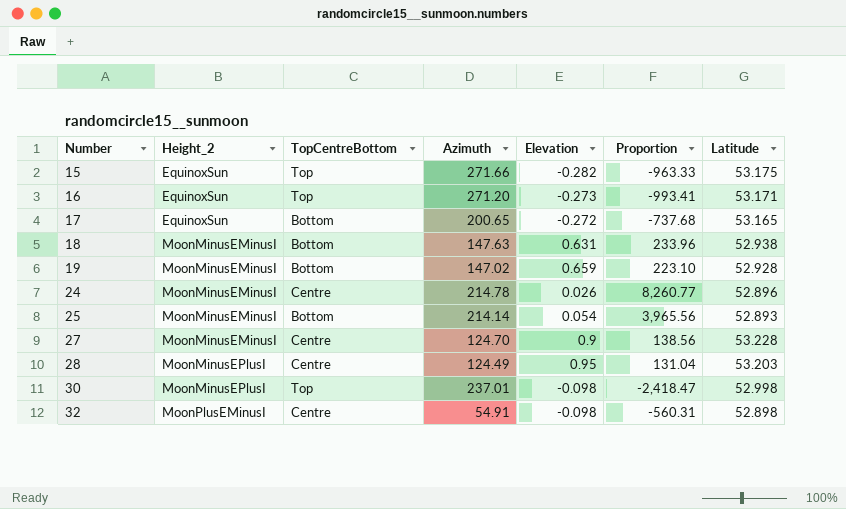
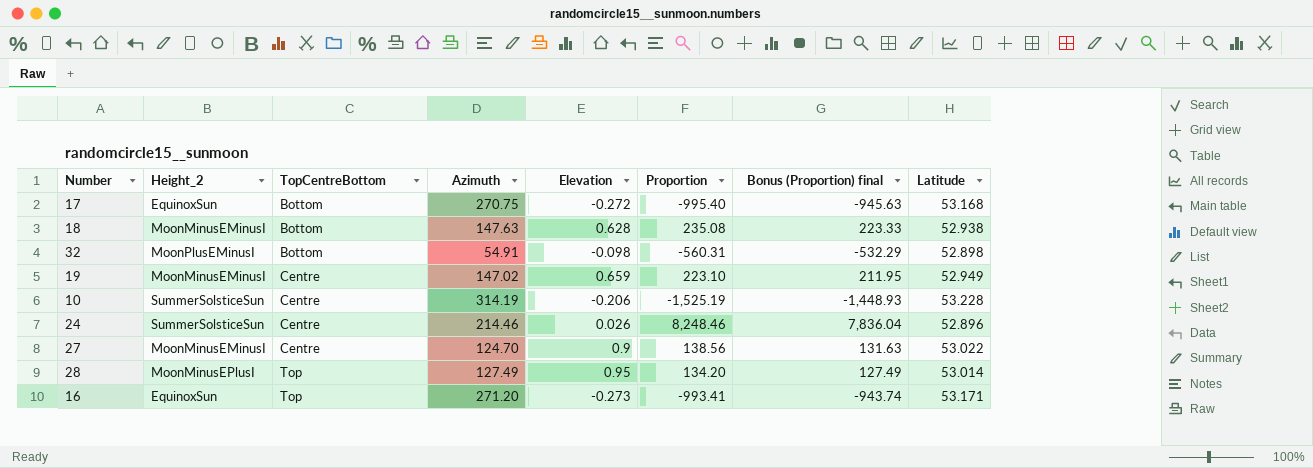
row order: Number ascending -> TopCentreBottom ascending
column Bonus (Proportion) final | formula: none -> [Proportion] * 0.95
row 15: EquinoxSun | Top | 271.66 | -0.282 | -963.33 | 53.175 -> none
row 25: MoonMinusEMinusI | Bottom | 214.14 | 0.054 | 3,965.56 | 52.893 -> none
row 30: MoonMinusEPlusI | Top | 237.01 | -0.098 | -2,418.47 | 52.998 -> none
17 | Azimuth: 200.65 -> 270.75
17 | Proportion: -737.68 -> -995.40
17 | Latitude: 53.165 -> 53.168
18 | Elevation: 0.631 -> 0.628
18 | Proportion: 233.96 -> 235.08
32 | TopCentreBottom: Centre -> Bottom
19 | TopCentreBottom: Bottom -> Centre
19 | Latitude: 52.928 -> 52.949
row 10: none -> SummerSolsticeSun | Centre | 314.19 | -0.206 | -1,525.19 | -1,448.93 | 53.228
24 | Height_2: MoonMinusEMinusI -> SummerSolsticeSun
24 | Azimuth: 214.78 -> 214.46
24 | Proportion: 8,260.77 -> 8,248.46
27 | Latitude: 53.228 -> 53.022
28 | TopCentreBottom: Centre -> Top
28 | Azimuth: 124.49 -> 127.49
28 | Proportion: 131.04 -> 134.20
28 | Latitude: 53.203 -> 53.014

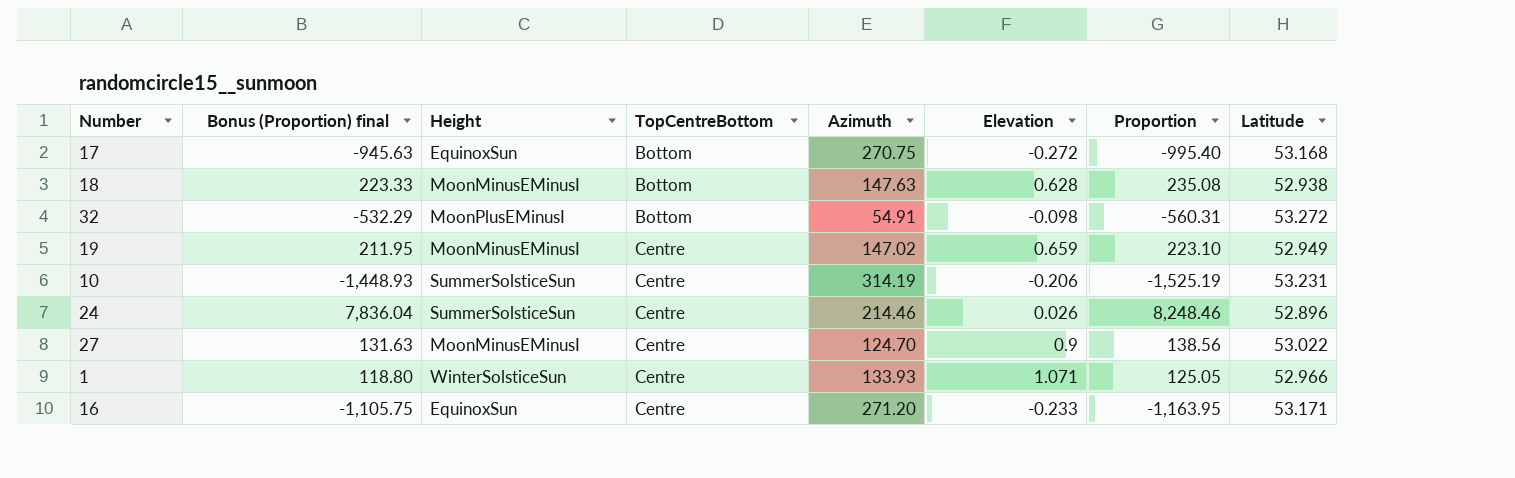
column Bonus (Proportion) final | position: 7 -> 2
column name: Height_2 -> Height
row 28: MoonMinusEPlusI | Top | 127.49 | 0.95 | 134.20 | 127.49 | 53.014 -> none
32 | Latitude: 52.898 -> 53.272
10 | Latitude: 53.228 -> 53.231
row 1: none -> 118.80 | WinterSolsticeSun | Centre | 133.93 | 1.071 | 125.05 | 52.966
16 | Bonus (Proportion) final: -943.74 -> -1,105.75
16 | TopCentreBottom: Top -> Centre
16 | Elevation: -0.273 -> -0.233
16 | Proportion: -993.41 -> -1,163.95

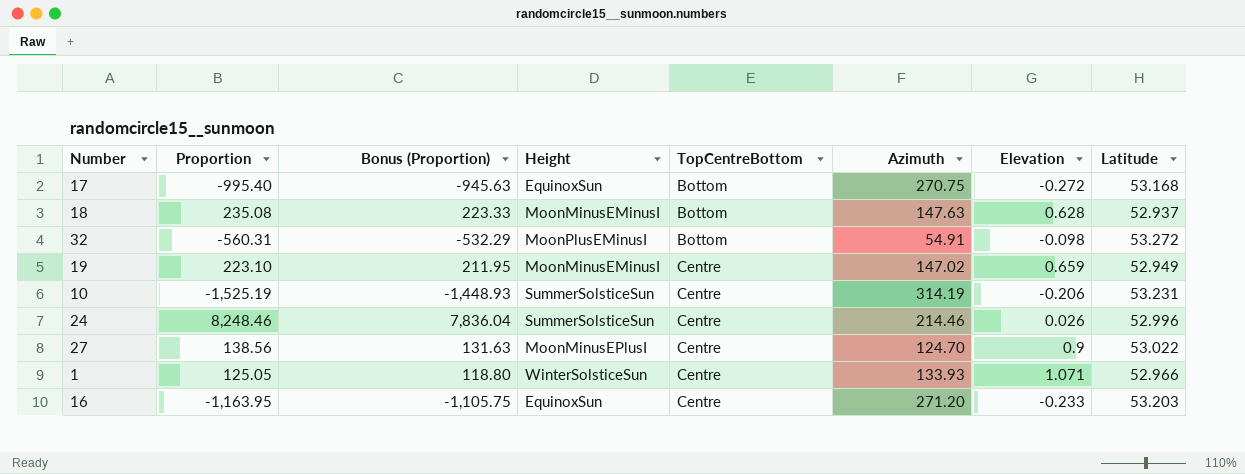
column Proportion | position: 7 -> 2
column name: Bonus (Proportion) final -> Bonus (Proportion)
18 | Latitude: 52.938 -> 52.937
24 | Latitude: 52.896 -> 52.996
27 | Height: MoonMinusEMinusI -> MoonMinusEPlusI
16 | Latitude: 53.171 -> 53.203

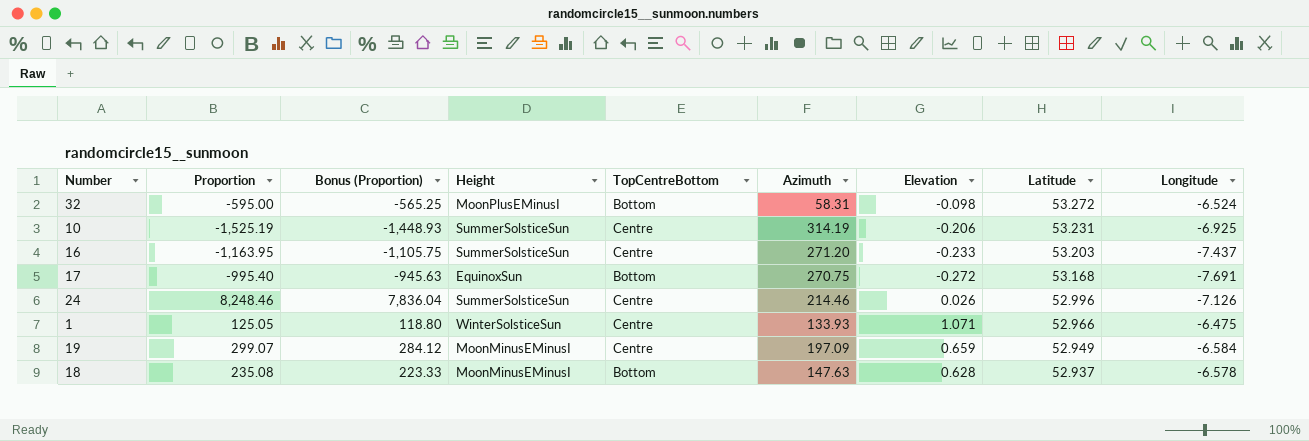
row order: TopCentreBottom ascending -> Latitude descending
column Longitude | position: none -> 9
row 27: 138.56 | 131.63 | MoonMinusEPlusI | Centre | 124.70 | 0.9 | 53.022 -> none
32 | Proportion: -560.31 -> -595.00
32 | Bonus (Proportion): -532.29 -> -565.25
32 | Azimuth: 54.91 -> 58.31
16 | Height: EquinoxSun -> SummerSolsticeSun
19 | Proportion: 223.10 -> 299.07
19 | Bonus (Proportion): 211.95 -> 284.12
19 | Azimuth: 147.02 -> 197.09

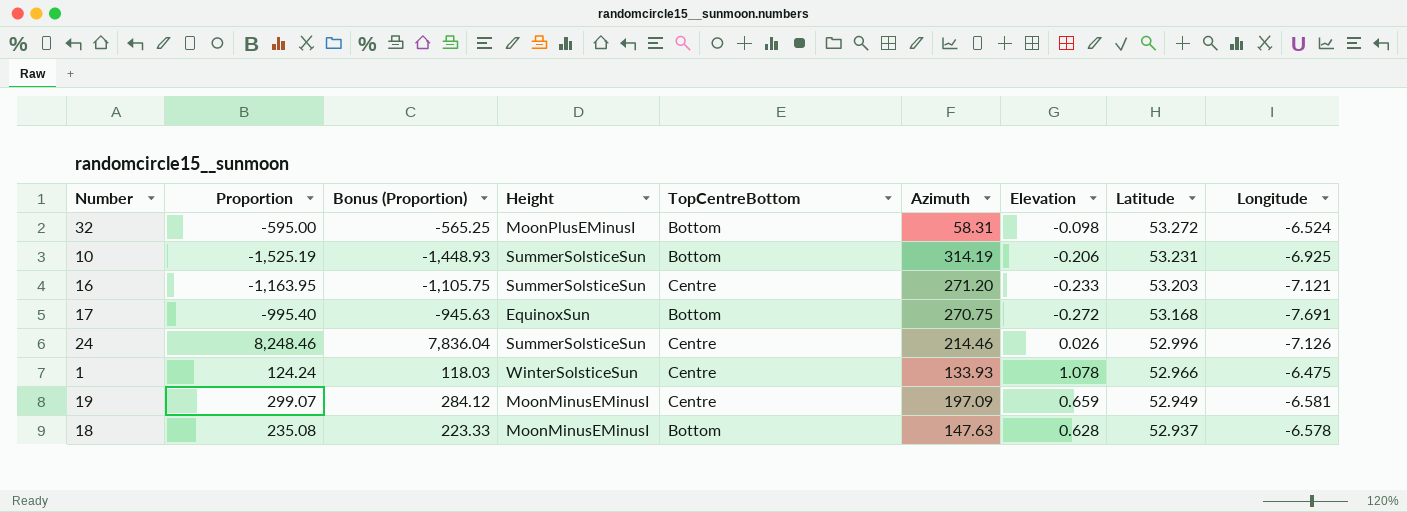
10 | TopCentreBottom: Centre -> Bottom
16 | Longitude: -7.437 -> -7.121
1 | Proportion: 125.05 -> 124.24
1 | Bonus (Proportion): 118.80 -> 118.03
1 | Elevation: 1.071 -> 1.078
19 | Longitude: -6.584 -> -6.581

